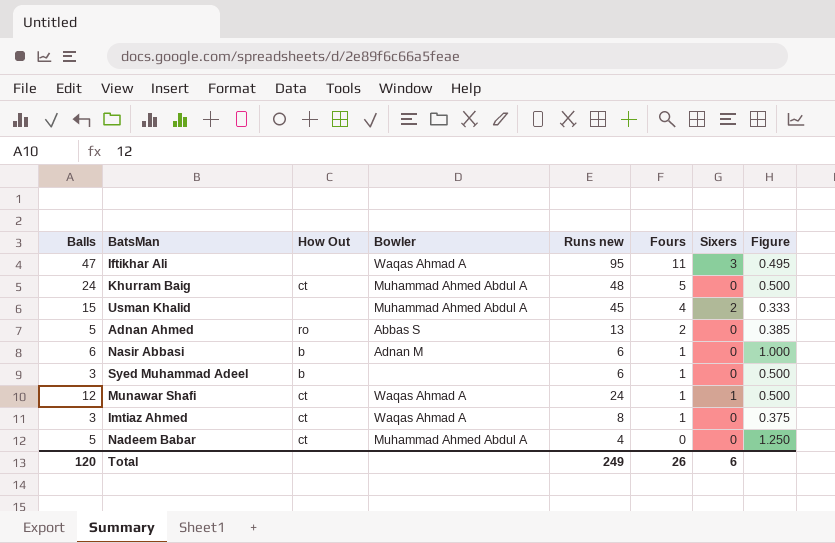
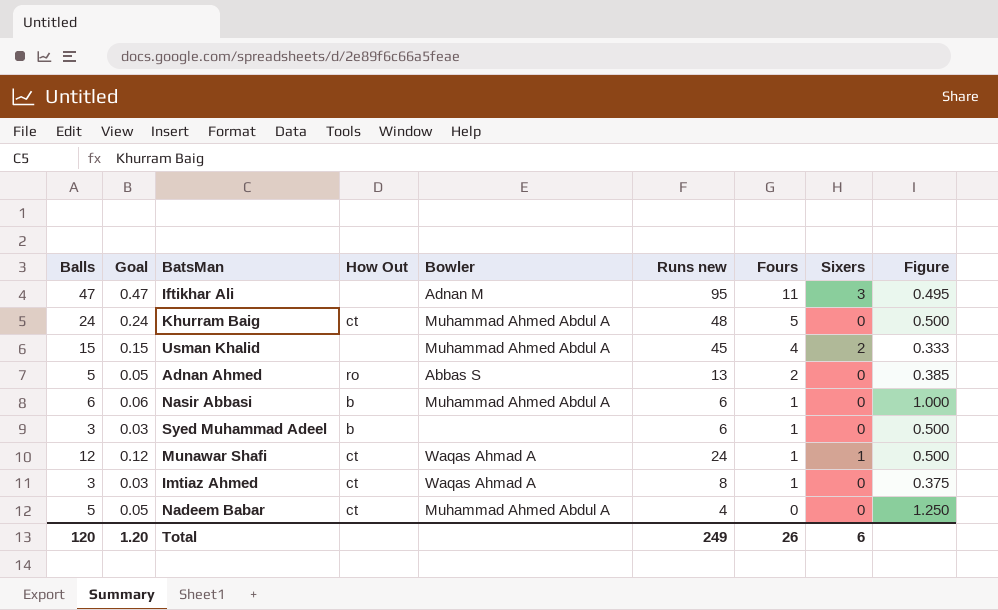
column Goal | formula: none -> [Balls] * 0.01
Iftikhar Ali | Bowler: Waqas Ahmad A -> Adnan M
Nasir Abbasi | Bowler: Adnan M -> Muhammad Ahmed Abdul A

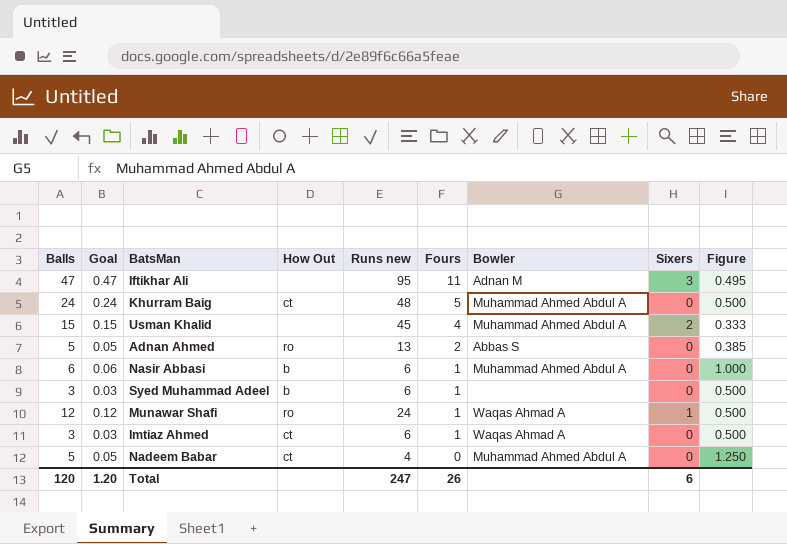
column Bowler | position: 5 -> 7
Munawar Shafi | How Out: ct -> ro
Imtiaz Ahmed | Runs new: 8 -> 6
Imtiaz Ahmed | Figure: 0.375 -> 0.500
Total | Runs new: 249 -> 247

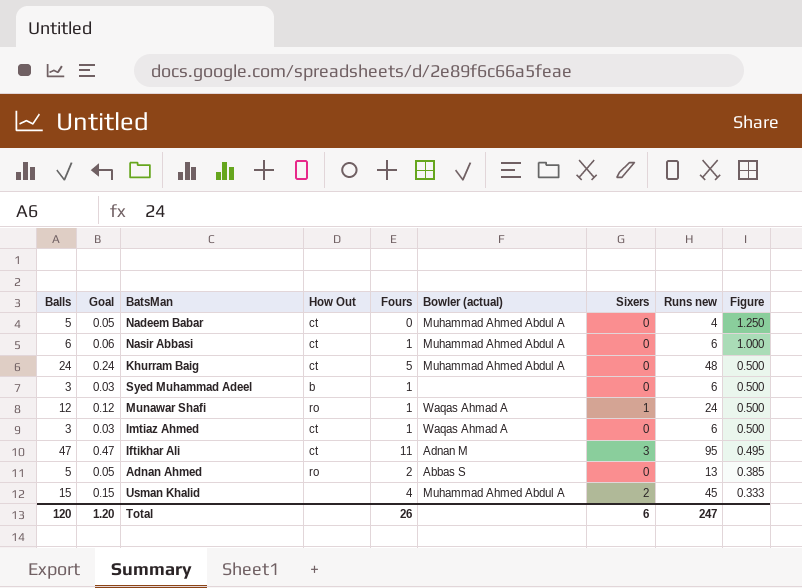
row order: Fours descending -> Figure descending
column name: Bowler -> Bowler (actual)
column Runs new | position: 5 -> 8
Nasir Abbasi | How Out: b -> ct
Iftikhar Ali | How Out: none -> ct

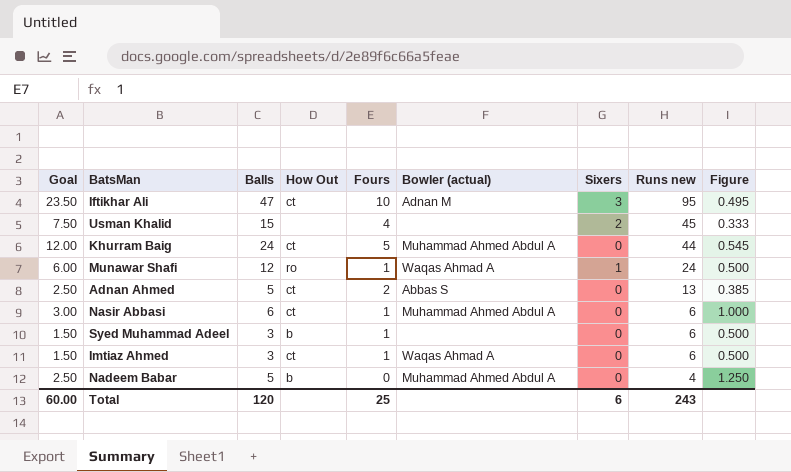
row order: Figure descending -> Runs new descending
column Goal | formula: [Balls] * 0.01 -> [Balls] * 0.5
column Balls | position: 1 -> 3
Iftikhar Ali | Fours: 11 -> 10
Usman Khalid | Bowler (actual): Muhammad Ahmed Abdul A -> none
Khurram Baig | Runs new: 48 -> 44
Khurram Baig | Figure: 0.500 -> 0.545
Adnan Ahmed | How Out: ro -> ct
Nadeem Babar | How Out: ct -> b
Total | Goal: 1.20 -> 60.00
Total | Fours: 26 -> 25
Total | Runs new: 247 -> 243

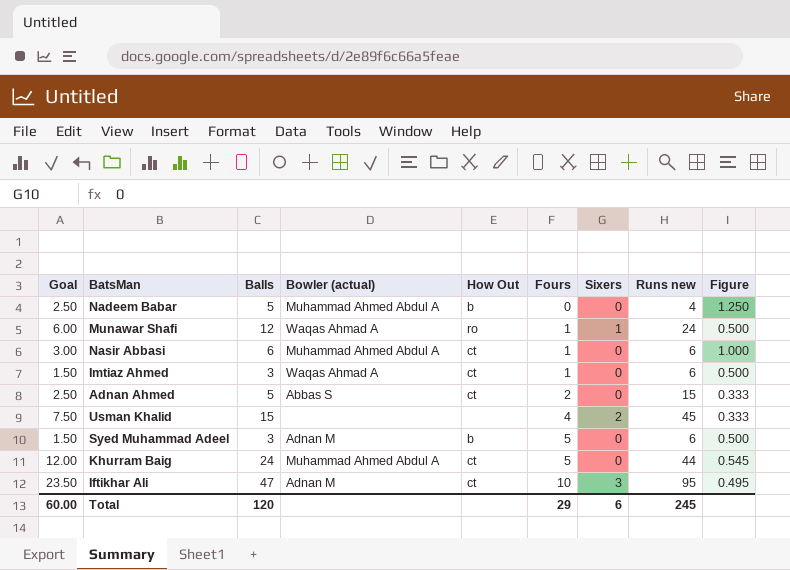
row order: Runs new descending -> Fours ascending
column Bowler (actual) | position: 6 -> 4
Adnan Ahmed | Runs new: 13 -> 15
Adnan Ahmed | Figure: 0.385 -> 0.333
Syed Muhammad Adeel | Bowler (actual): none -> Adnan M
Syed Muhammad Adeel | Fours: 1 -> 5
Total | Fours: 25 -> 29
Total | Runs new: 243 -> 245

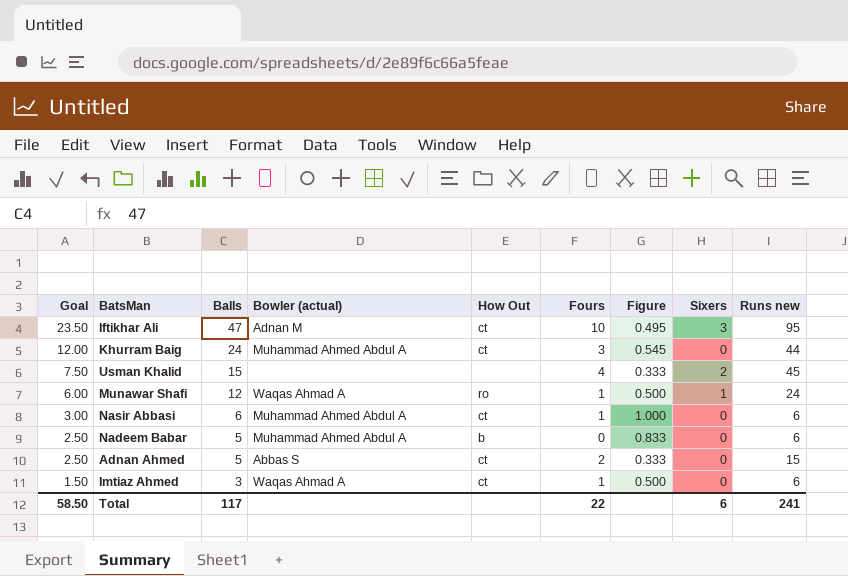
row order: Fours ascending -> Goal descending
column Figure | position: 9 -> 7
row Syed Muhammad Adeel: 1.50 | 3 | Adnan M | b | 5 | 0 | 6 | 0.500 -> none
Khurram Baig | Fours: 5 -> 3
Nadeem Babar | Figure: 1.250 -> 0.833
Nadeem Babar | Runs new: 4 -> 6
Total | Goal: 60.00 -> 58.50
Total | Balls: 120 -> 117
Total | Fours: 29 -> 22
Total | Runs new: 245 -> 241

